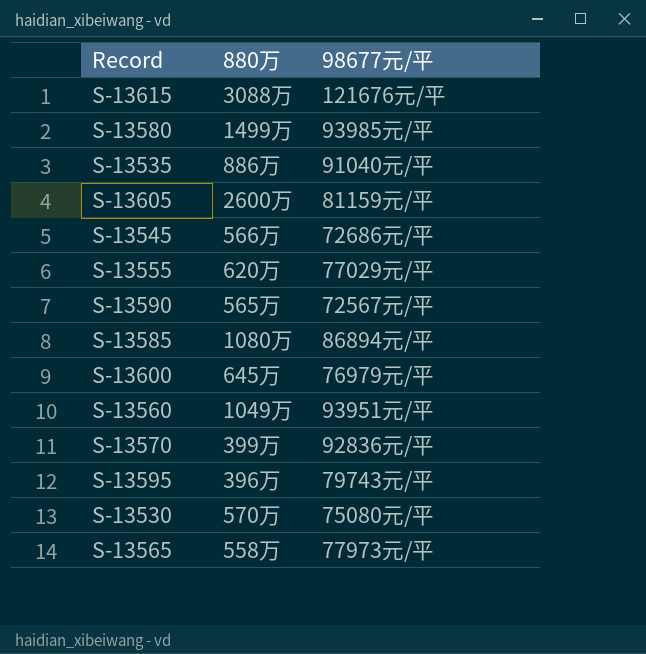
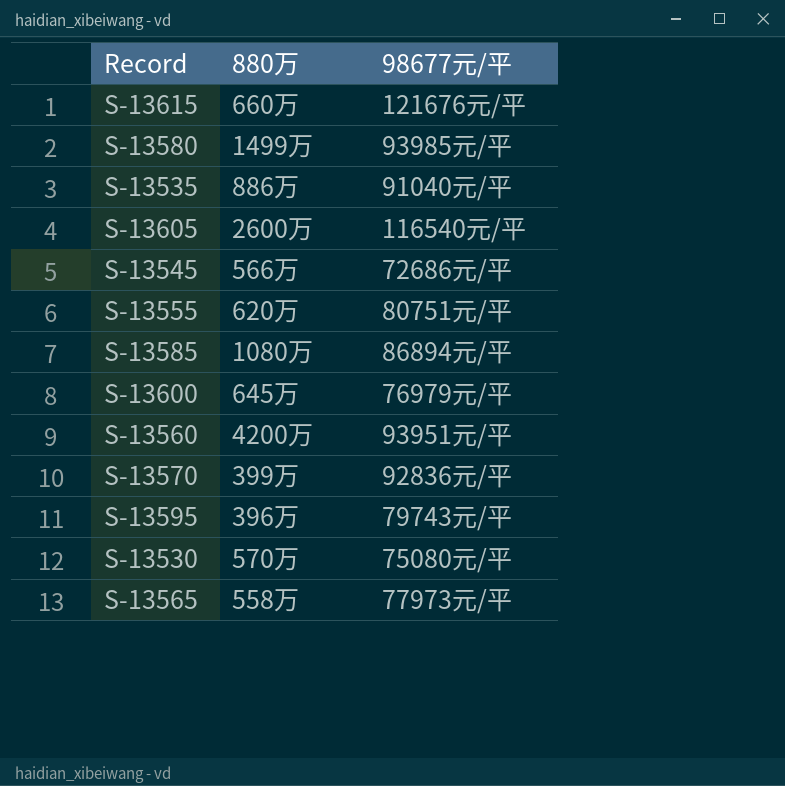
row S-13590: 565万 | 72567元/平 -> none
S-13615 | 880万: 3088万 -> 660万
S-13605 | 98677元/平: 81159元/平 -> 116540元/平
S-13555 | 98677元/平: 77029元/平 -> 80751元/平
S-13560 | 880万: 1049万 -> 4200万

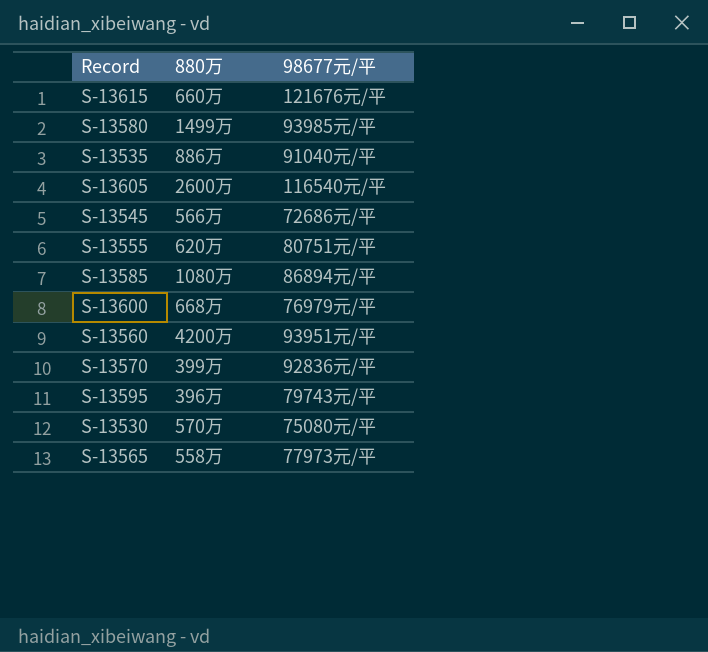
S-13600 | 880万: 645万 -> 668万

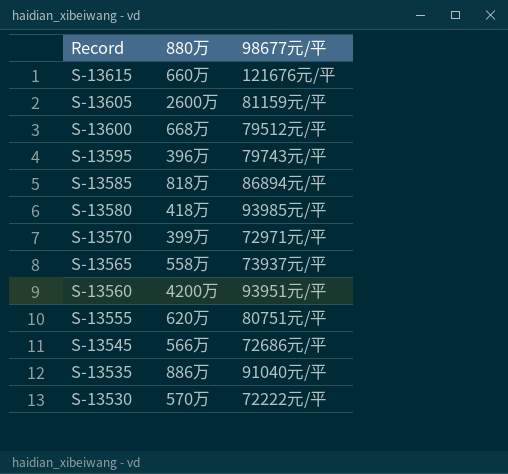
row order: none -> Record descending
S-13605 | 98677元/平: 116540元/平 -> 81159元/平
S-13600 | 98677元/平: 76979元/平 -> 79512元/平
S-13585 | 880万: 1080万 -> 818万
S-13580 | 880万: 1499万 -> 418万
S-13570 | 98677元/平: 92836元/平 -> 72971元/平
S-13565 | 98677元/平: 77973元/平 -> 73937元/平
S-13530 | 98677元/平: 75080元/平 -> 72222元/平

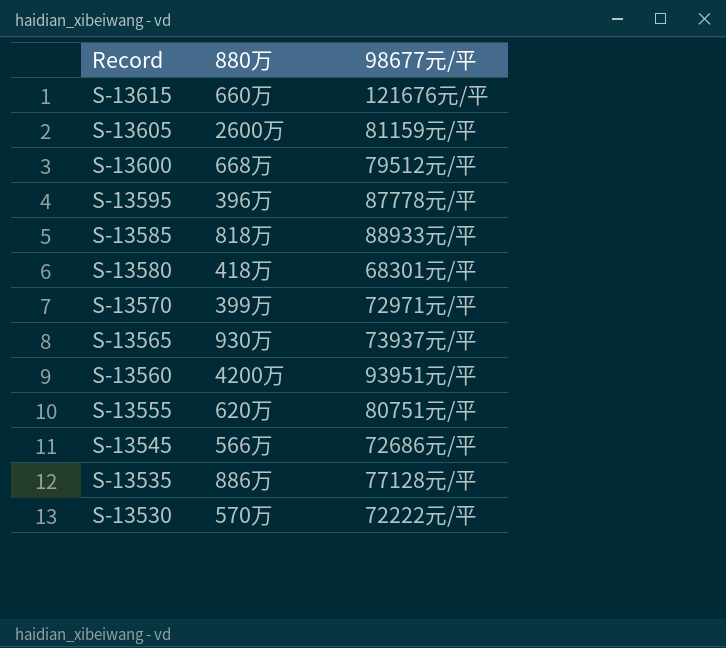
S-13595 | 98677元/平: 79743元/平 -> 87778元/平
S-13585 | 98677元/平: 86894元/平 -> 88933元/平
S-13580 | 98677元/平: 93985元/平 -> 68301元/平
S-13565 | 880万: 558万 -> 930万
S-13535 | 98677元/平: 91040元/平 -> 77128元/平

